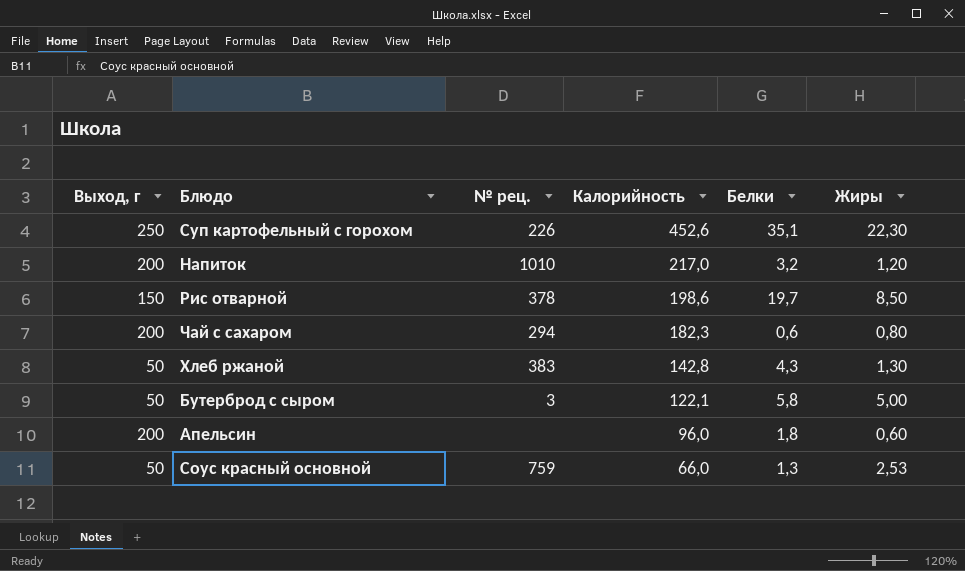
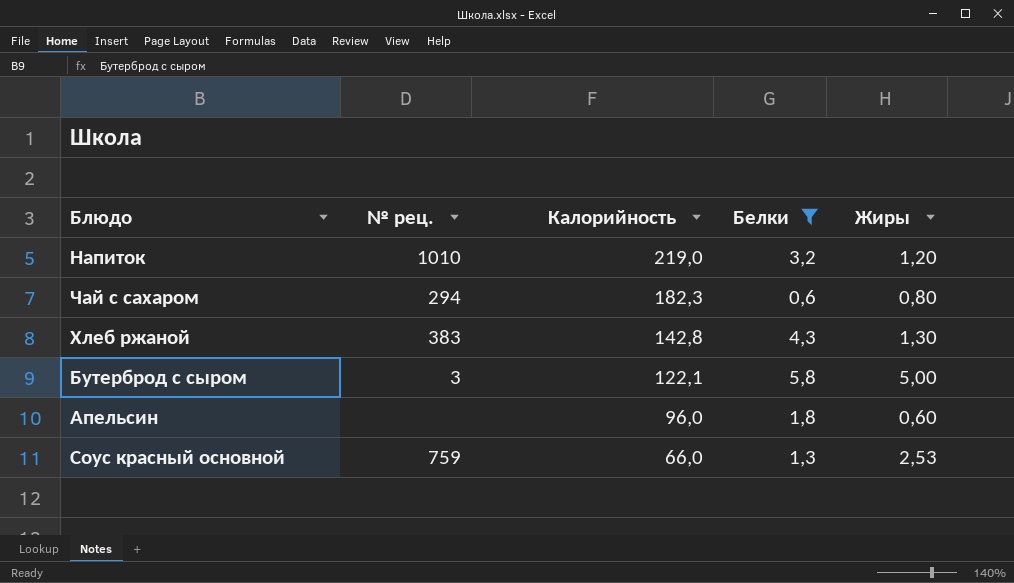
filter: none -> Белки <= 5,8
column Выход, г | position: 1 -> none
Напиток | Калорийность: 217,0 -> 219,0

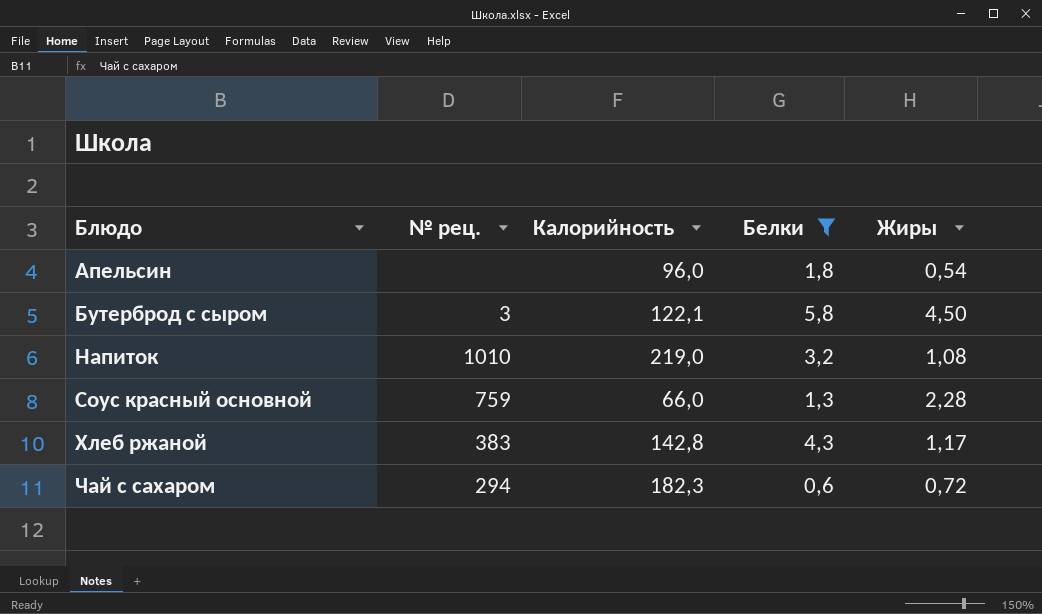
row order: Калорийность descending -> Блюдо ascending
Апельсин | Жиры: 0,60 -> 0,54
Бутерброд с сыром | Жиры: 5,00 -> 4,50
Напиток | Жиры: 1,20 -> 1,08
Соус красный основной | Жиры: 2,53 -> 2,28
Хлеб ржаной | Жиры: 1,30 -> 1,17
Чай с сахаром | Жиры: 0,80 -> 0,72

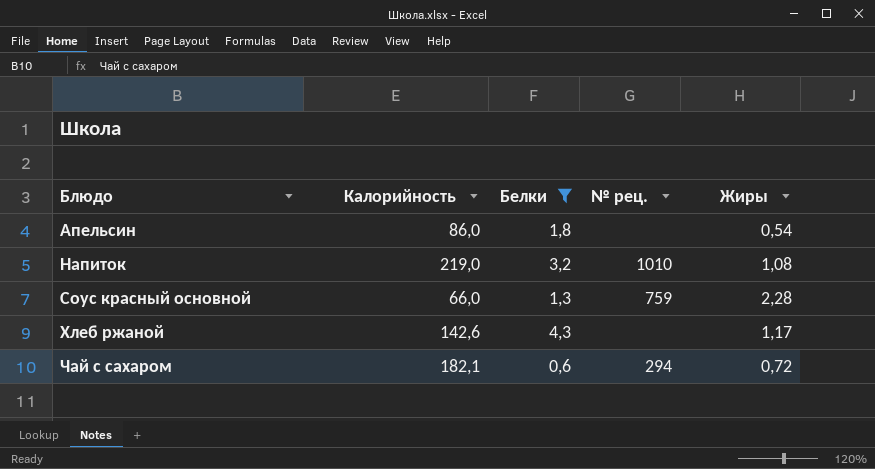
column № рец. | position: 2 -> 4
row Бутерброд с сыром: 3 | 122,1 | 5,8 | 4,50 -> none
Апельсин | Калорийность: 96,0 -> 86,0
Хлеб ржаной | Калорийность: 142,8 -> 142,6
Хлеб ржаной | № рец.: 383 -> none
Чай с сахаром | Калорийность: 182,3 -> 182,1

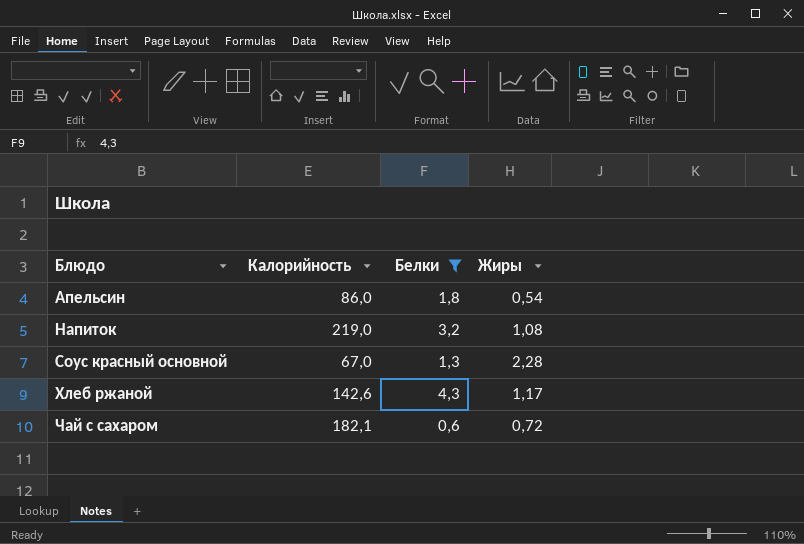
column № рец. | position: 4 -> none
Соус красный основной | Калорийность: 66,0 -> 67,0

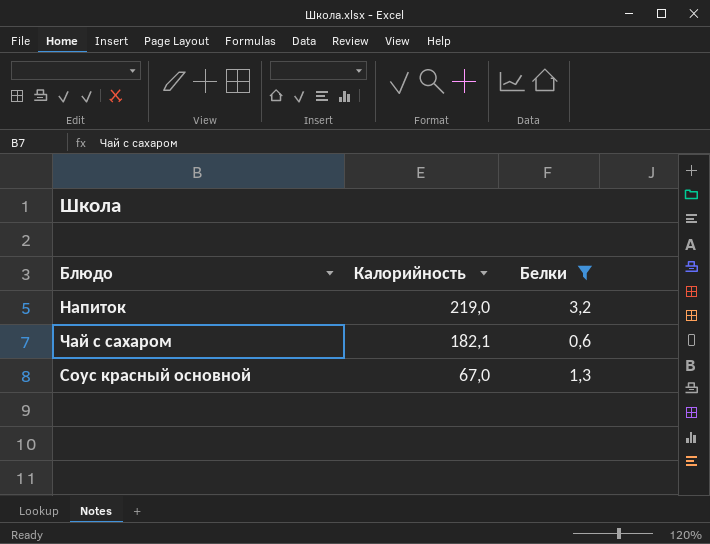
row order: Блюдо ascending -> Калорийность descending
column Жиры | position: 4 -> none
row Апельсин: 86,0 | 1,8 | 0,54 -> none
row Хлеб ржаной: 142,6 | 4,3 | 1,17 -> none

